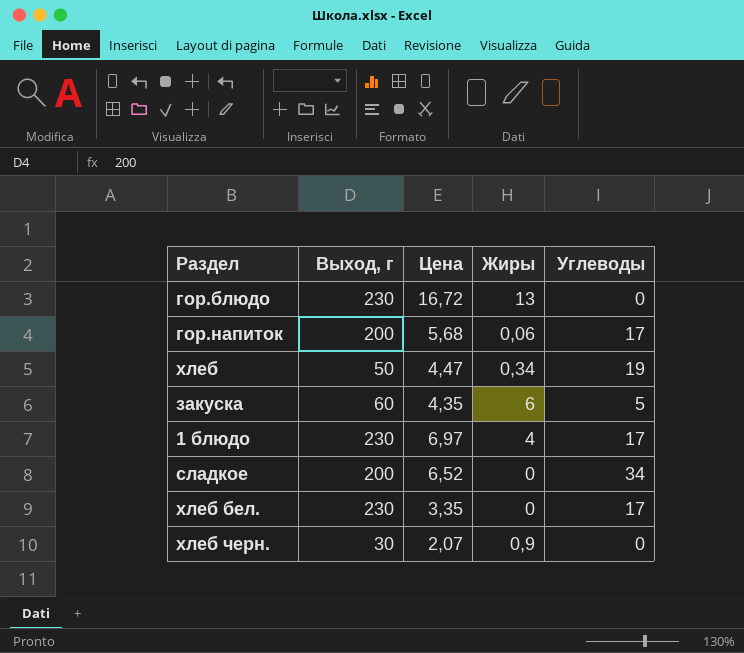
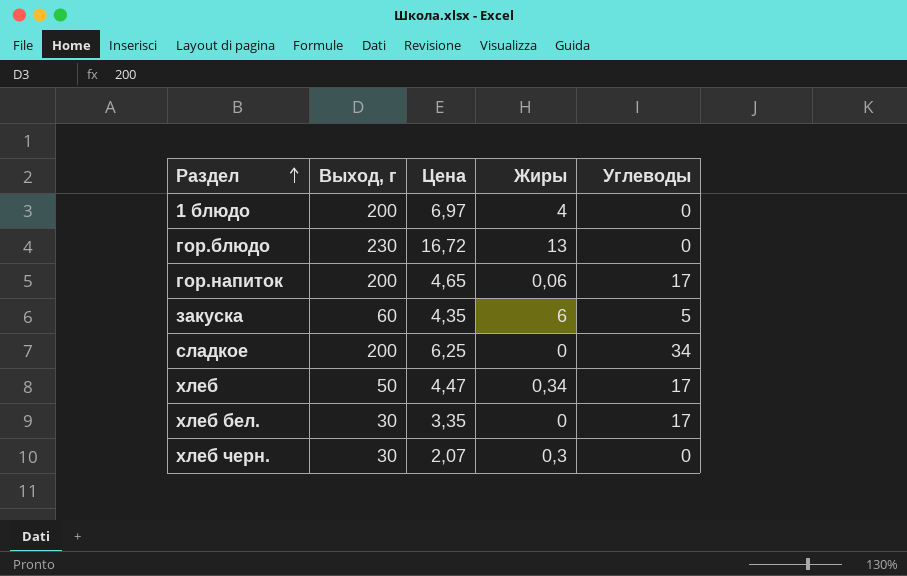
row order: none -> Раздел ascending
1 блюдо | Выход, г: 230 -> 200
1 блюдо | Углеводы: 17 -> 0
гор.напиток | Цена: 5,68 -> 4,65
сладкое | Цена: 6,52 -> 6,25
хлеб | Углеводы: 19 -> 17
хлеб бел. | Выход, г: 230 -> 30
хлеб черн. | Жиры: 0,9 -> 0,3

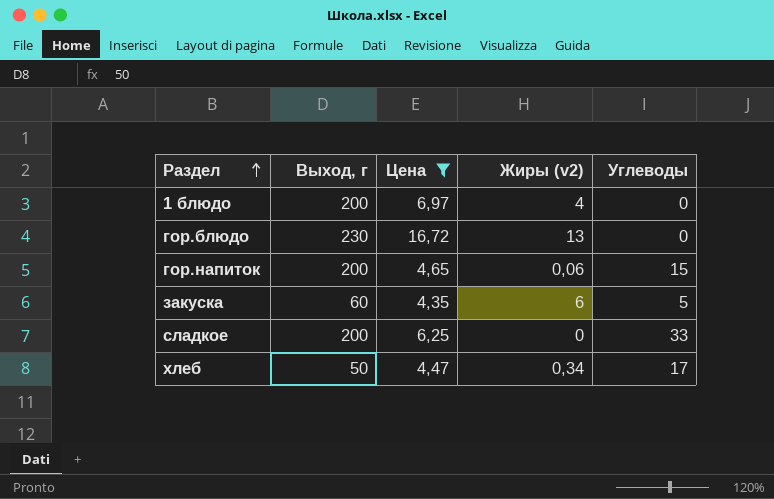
filter: none -> Цена >= 4,35
column name: Жиры -> Жиры (v2)
гор.напиток | Углеводы: 17 -> 15
сладкое | Углеводы: 34 -> 33

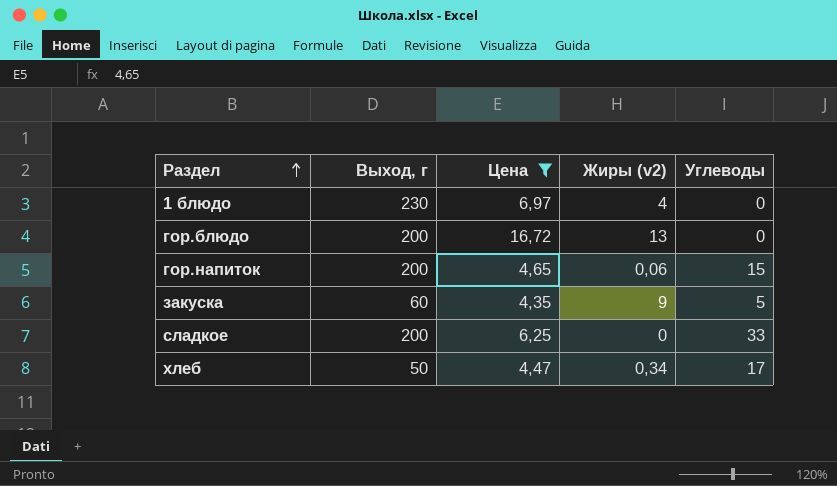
1 блюдо | Выход, г: 200 -> 230
гор.блюдо | Выход, г: 230 -> 200
закуска | Жиры (v2): 6 -> 9

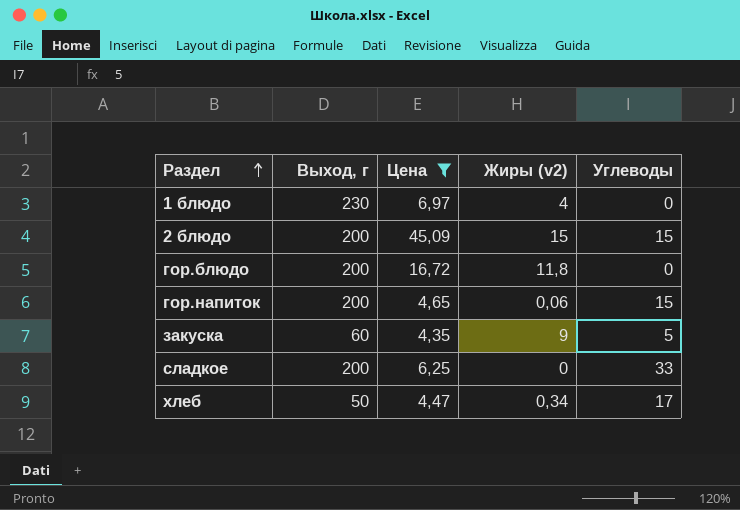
row 2 блюдо: none -> 200 | 45,09 | 15 | 15
гор.блюдо | Жиры (v2): 13 -> 11,8

